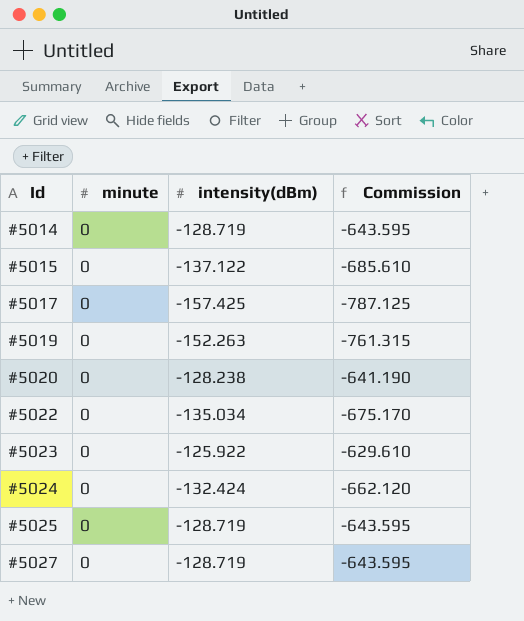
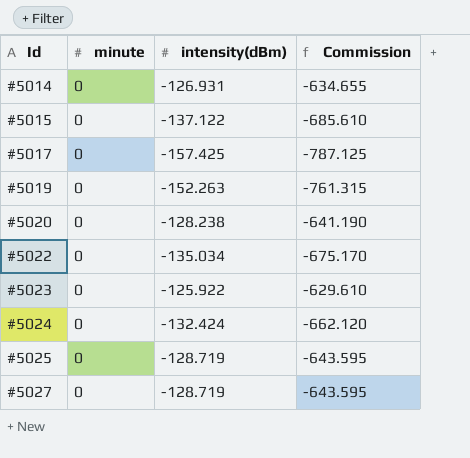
#5014 | intensity(dBm): -128.719 -> -126.931
#5014 | Commission: -643.595 -> -634.655

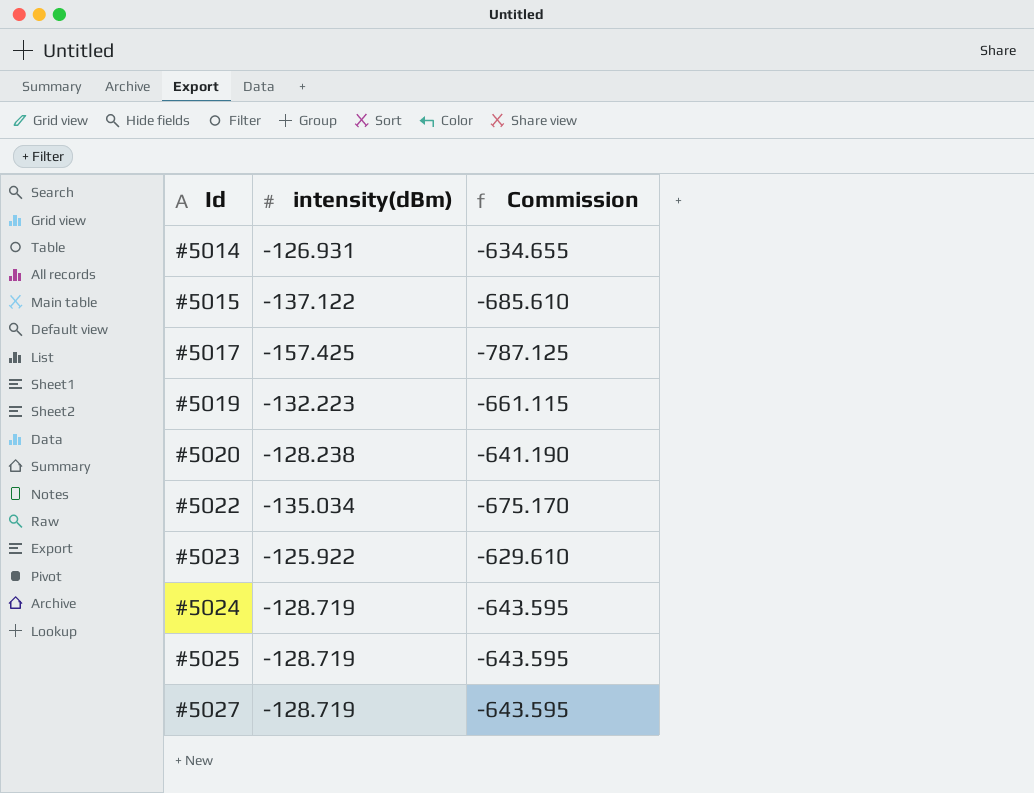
column minute | position: 2 -> none
#5019 | intensity(dBm): -152.263 -> -132.223
#5019 | Commission: -761.315 -> -661.115
#5024 | intensity(dBm): -132.424 -> -128.719
#5024 | Commission: -662.120 -> -643.595

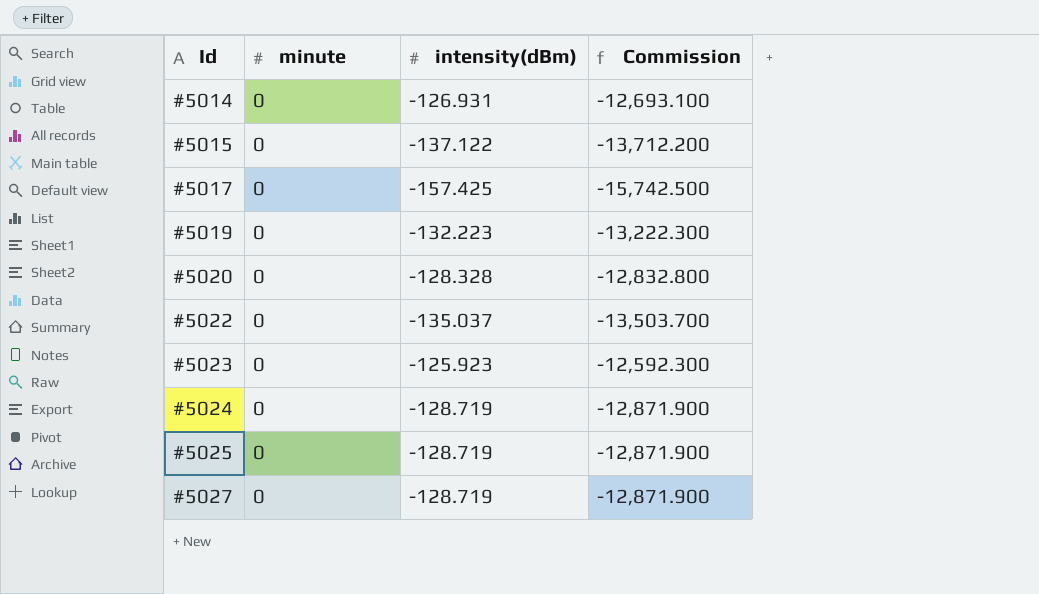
column minute | position: none -> 2
column Commission | formula: [intensity(dBm)] * 5 -> [intensity(dBm)] * 100
#5020 | intensity(dBm): -128.238 -> -128.328
#5022 | intensity(dBm): -135.034 -> -135.037
#5023 | intensity(dBm): -125.922 -> -125.923

